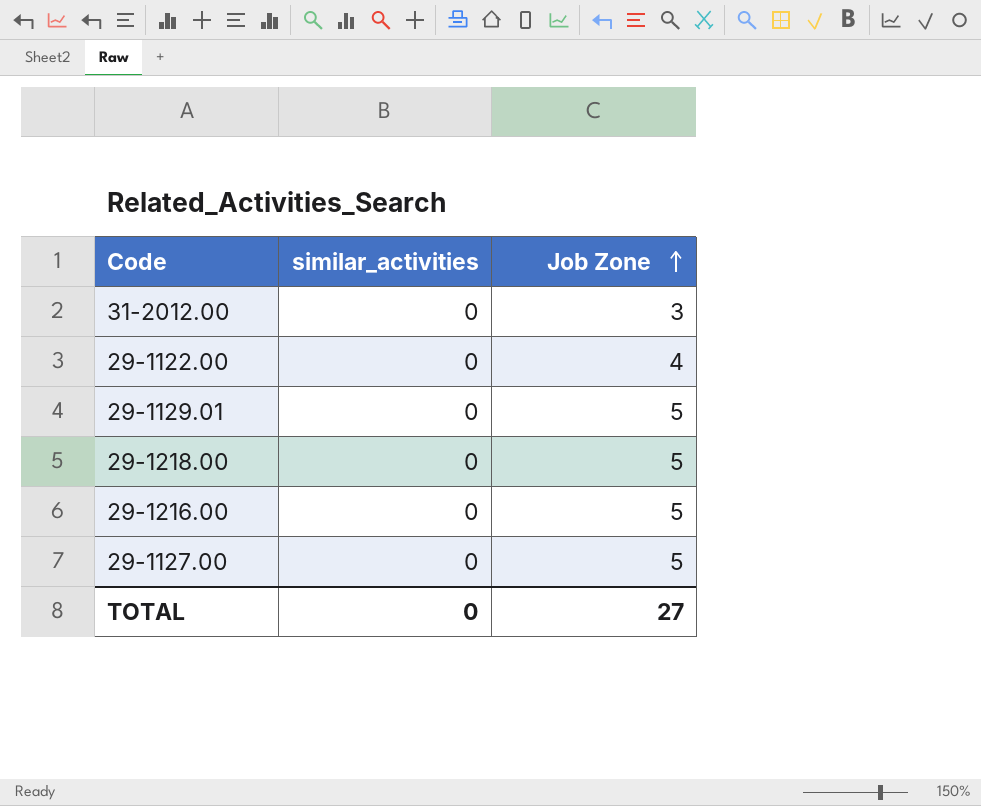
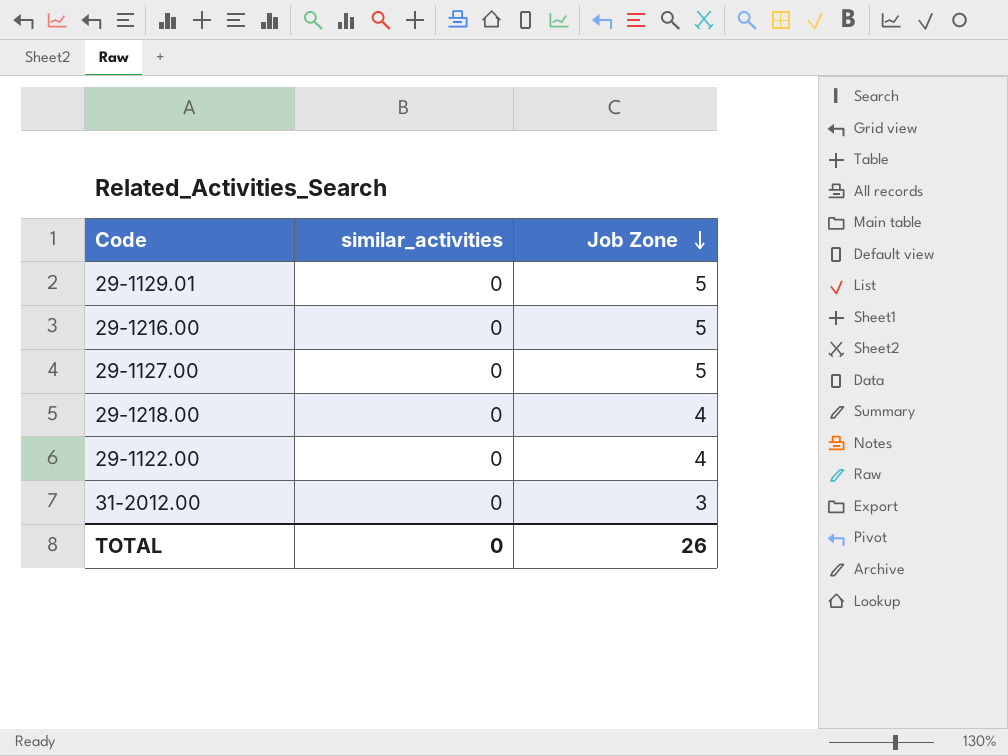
row order: Job Zone ascending -> Job Zone descending
29-1218.00 | Job Zone: 5 -> 4
TOTAL | Job Zone: 27 -> 26

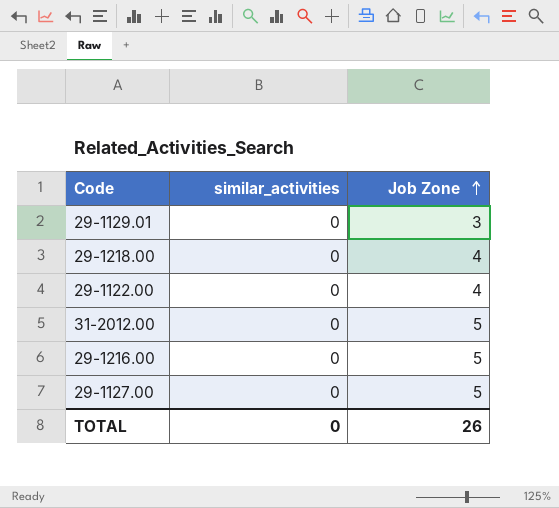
row order: Job Zone descending -> Job Zone ascending
29-1129.01 | Job Zone: 5 -> 3
31-2012.00 | Job Zone: 3 -> 5

